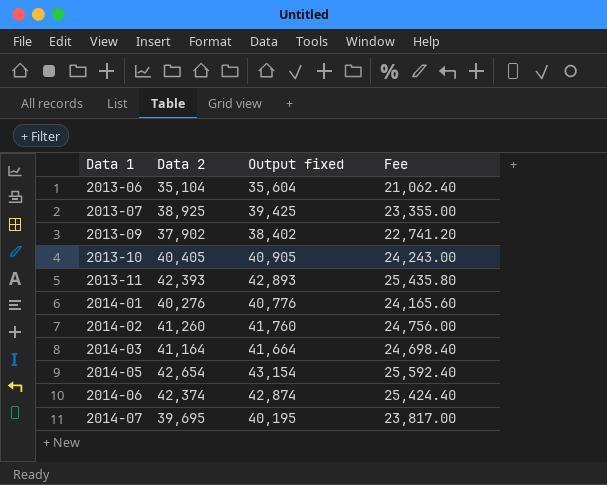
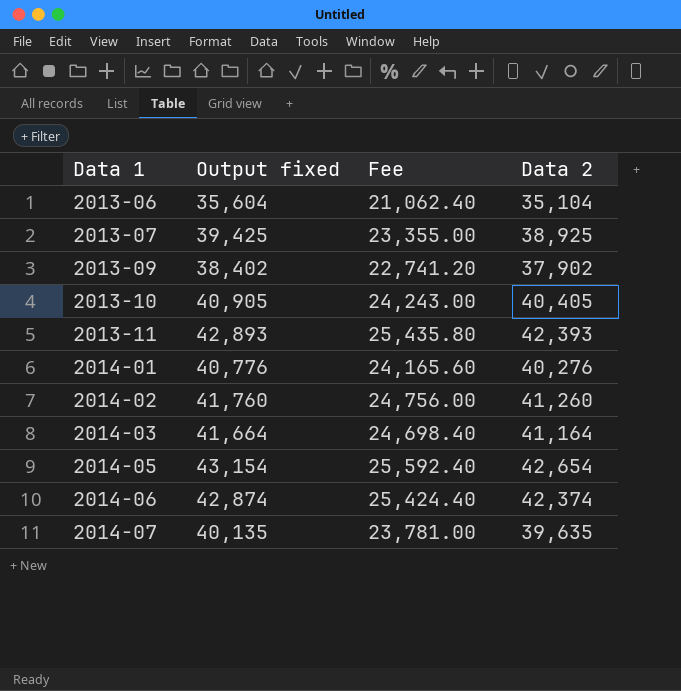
column Data 2 | position: 2 -> 4
2014-07 | Output fixed: 40,195 -> 40,135
2014-07 | Fee: 23,817.00 -> 23,781.00
2014-07 | Data 2: 39,695 -> 39,635

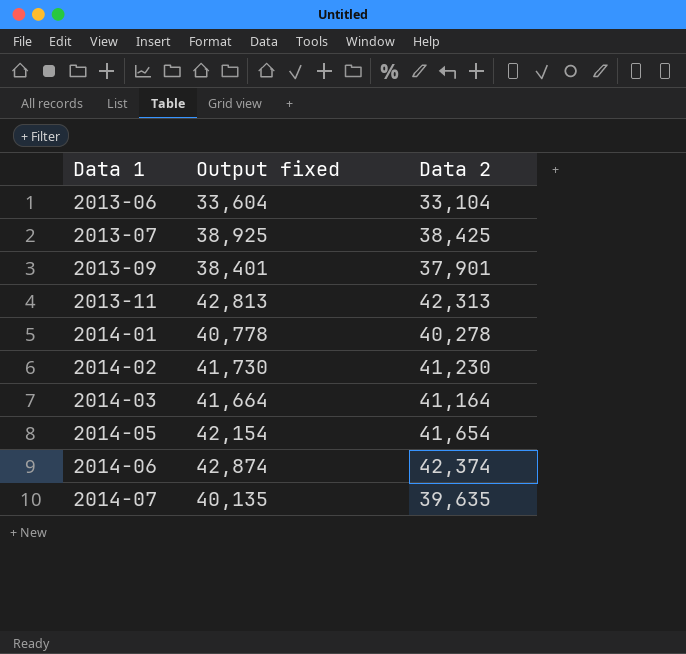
column Fee | formula: [Data 2] * 0.6 -> none
row 2013-10: 40,905 | 24,243.00 | 40,405 -> none
2013-06 | Output fixed: 35,604 -> 33,604
2013-06 | Data 2: 35,104 -> 33,104
2013-07 | Output fixed: 39,425 -> 38,925
2013-07 | Data 2: 38,925 -> 38,425
2013-09 | Output fixed: 38,402 -> 38,401
2013-09 | Data 2: 37,902 -> 37,901
2013-11 | Output fixed: 42,893 -> 42,813
2013-11 | Data 2: 42,393 -> 42,313
2014-01 | Output fixed: 40,776 -> 40,778
2014-01 | Data 2: 40,276 -> 40,278
2014-02 | Output fixed: 41,760 -> 41,730
2014-02 | Data 2: 41,260 -> 41,230
2014-05 | Output fixed: 43,154 -> 42,154
2014-05 | Data 2: 42,654 -> 41,654

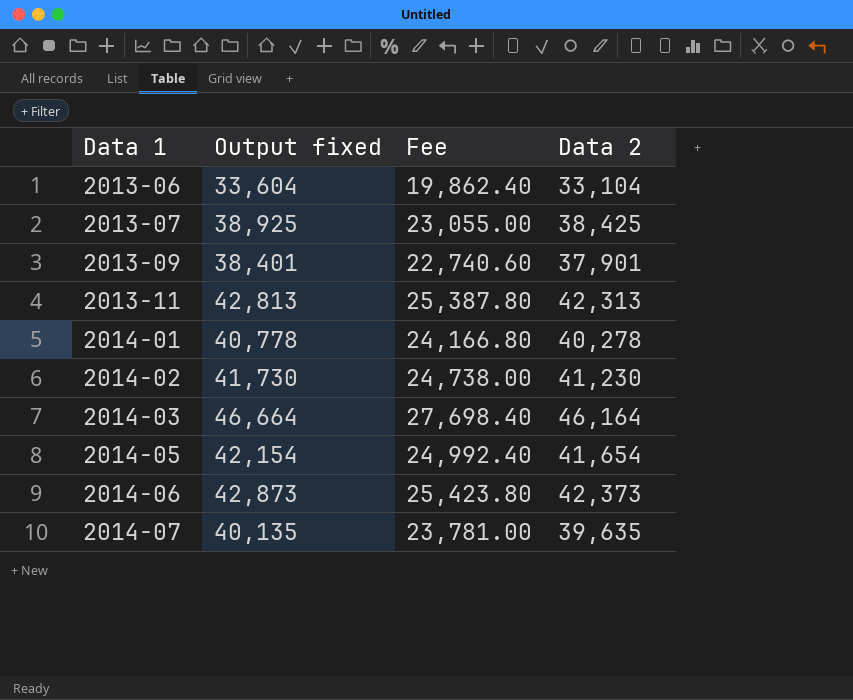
column Fee | formula: none -> [Data 2] * 0.6
2014-03 | Output fixed: 41,664 -> 46,664
2014-03 | Data 2: 41,164 -> 46,164
2014-06 | Output fixed: 42,874 -> 42,873
2014-06 | Data 2: 42,374 -> 42,373

